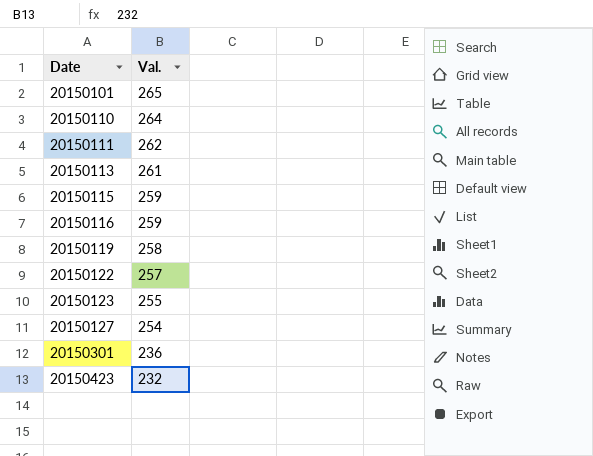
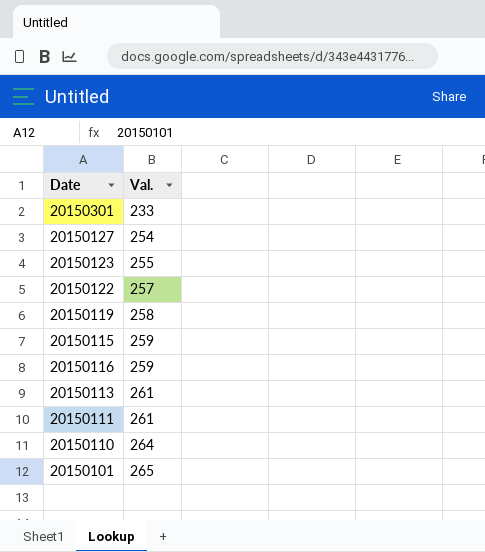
row order: Date ascending -> Val. ascending
row 20150423: 232 -> none
20150301 | Val.: 236 -> 233
20150111 | Val.: 262 -> 261

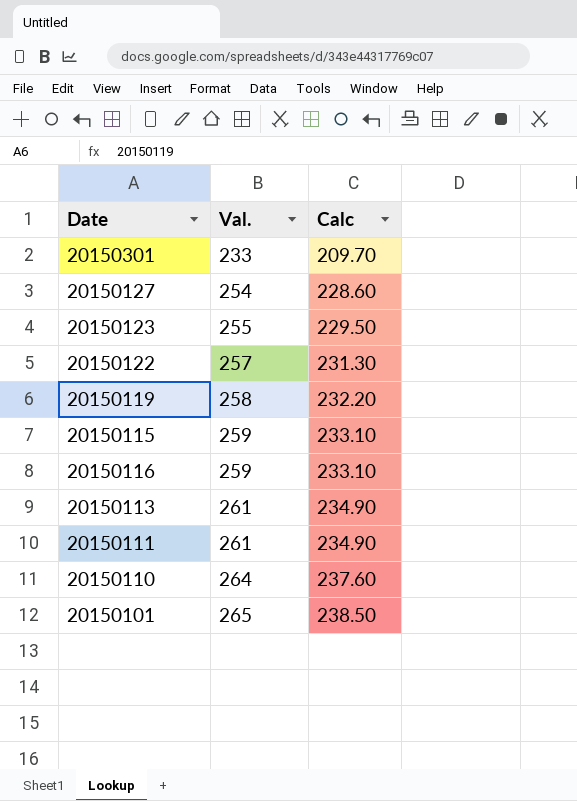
column Calc | formula: none -> [Val.] * 0.9

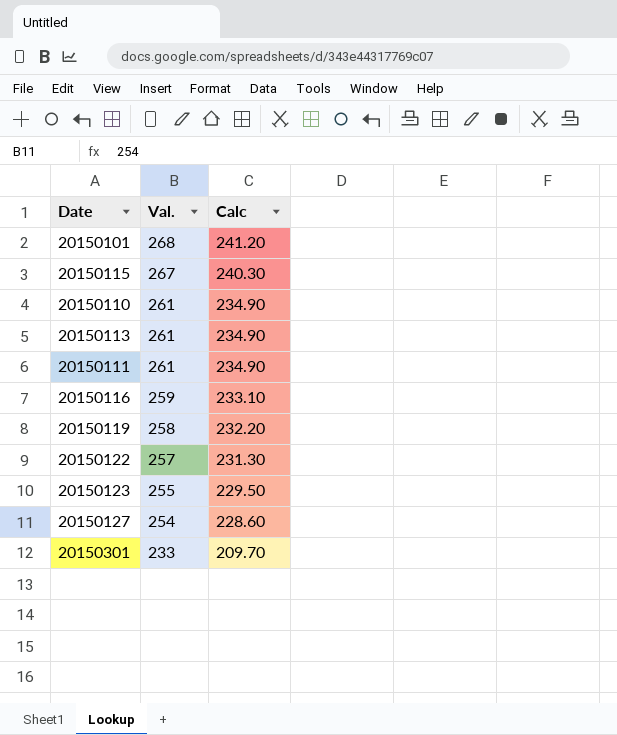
row order: Val. ascending -> Val. descending
20150101 | Val.: 265 -> 268
20150101 | Calc: 238.50 -> 241.20
20150115 | Val.: 259 -> 267
20150115 | Calc: 233.10 -> 240.30
20150110 | Val.: 264 -> 261
20150110 | Calc: 237.60 -> 234.90

